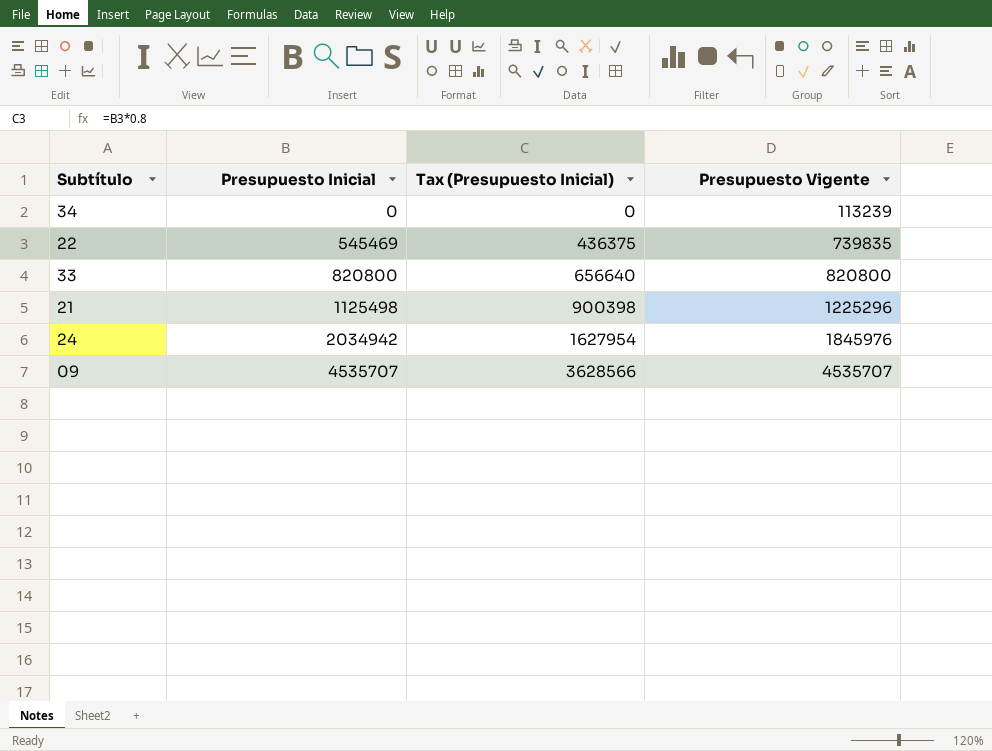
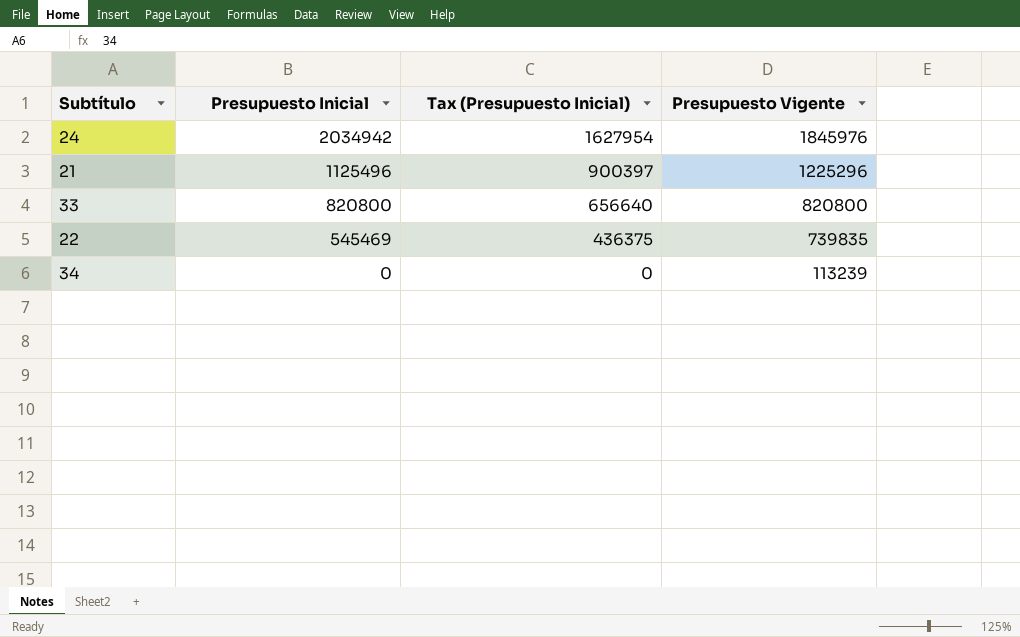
row order: Presupuesto Inicial ascending -> Presupuesto Inicial descending
row 09: 4535707 | 3628566 | 4535707 -> none
21 | Presupuesto Inicial: 1125498 -> 1125496
21 | Tax (Presupuesto Inicial): 900398 -> 900397

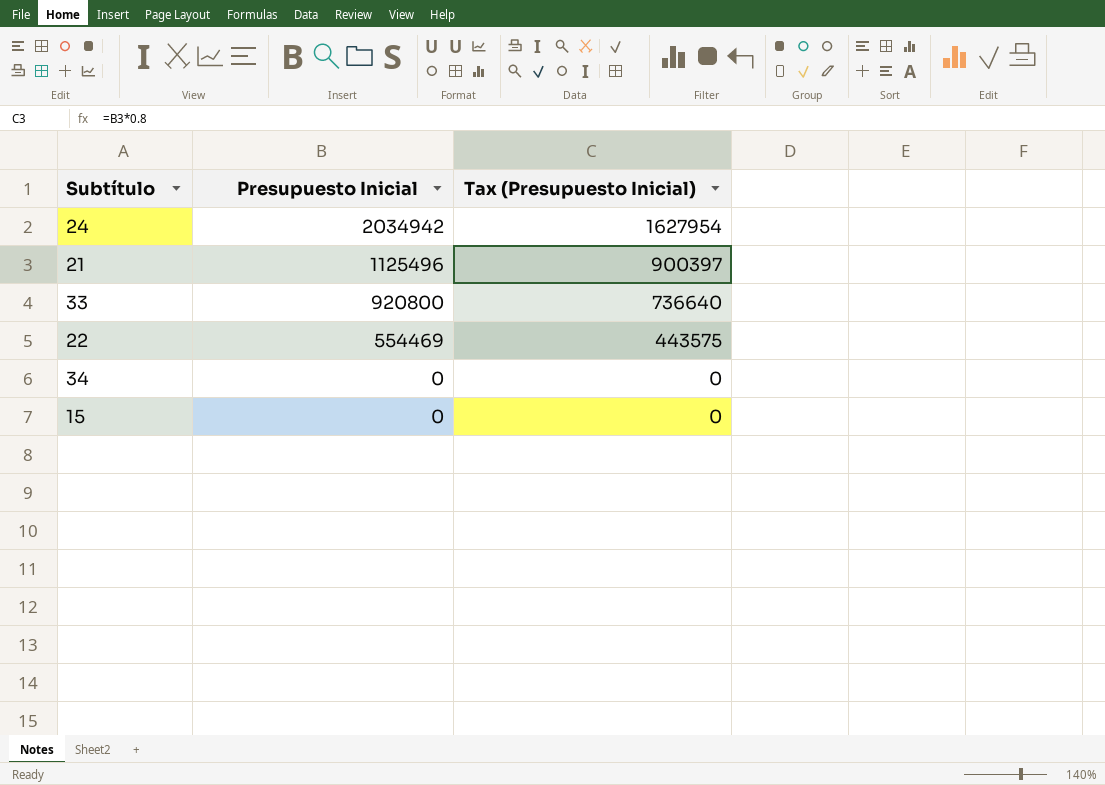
column Presupuesto Vigente | position: 4 -> none
33 | Presupuesto Inicial: 820800 -> 920800
33 | Tax (Presupuesto Inicial): 656640 -> 736640
22 | Presupuesto Inicial: 545469 -> 554469
22 | Tax (Presupuesto Inicial): 436375 -> 443575
row 15: none -> 0 | 0

